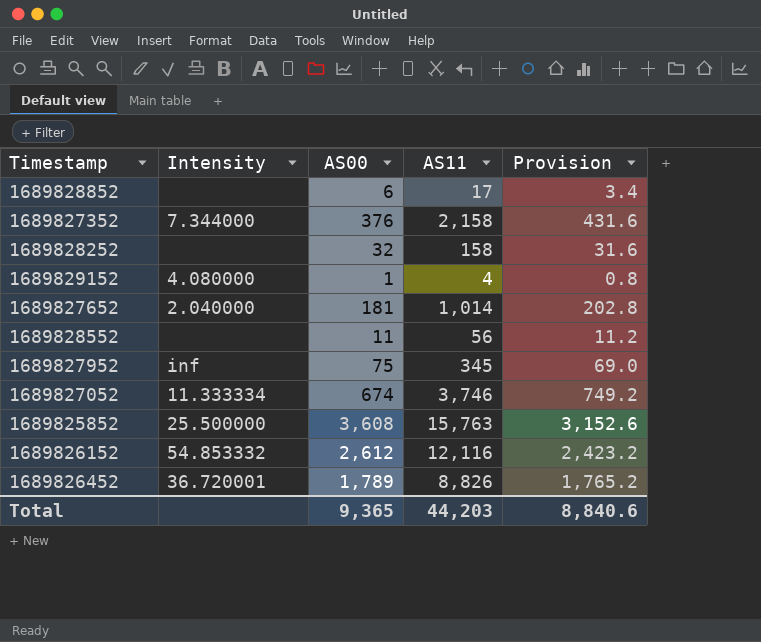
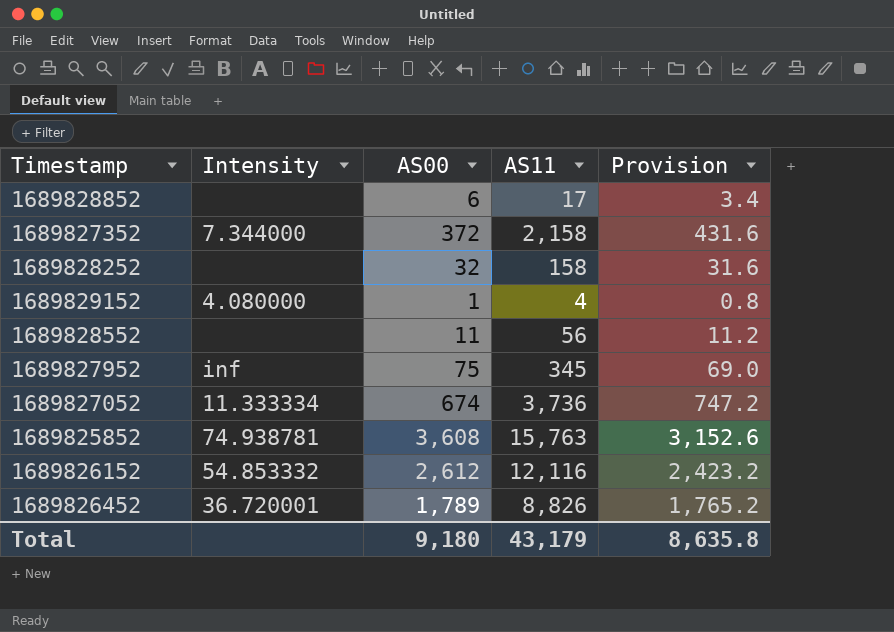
row 1689827652: 2.040000 | 181 | 1,014 | 202.8 -> none
1689827352 | AS00: 376 -> 372
1689827052 | AS11: 3,746 -> 3,736
1689827052 | Provision: 749.2 -> 747.2
1689825852 | Intensity: 25.500000 -> 74.938781
Total | AS00: 9,365 -> 9,180
Total | AS11: 44,203 -> 43,179
Total | Provision: 8,840.6 -> 8,635.8

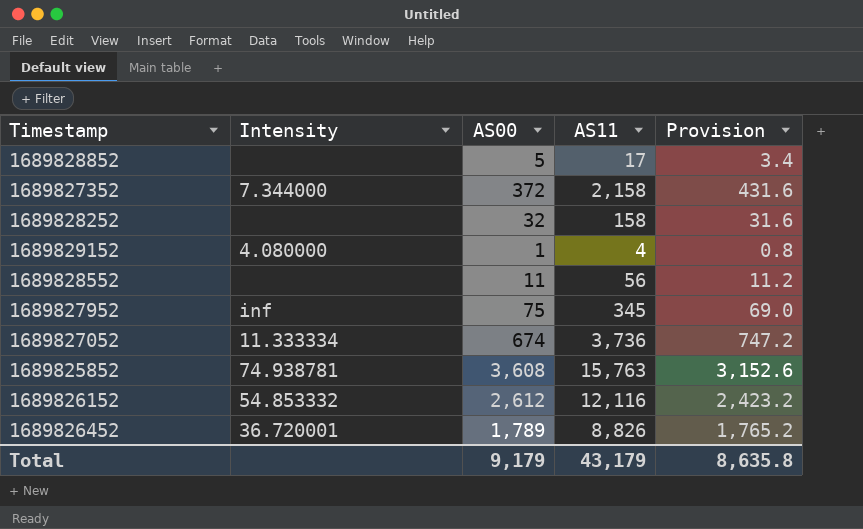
1689828852 | AS00: 6 -> 5
Total | AS00: 9,180 -> 9,179

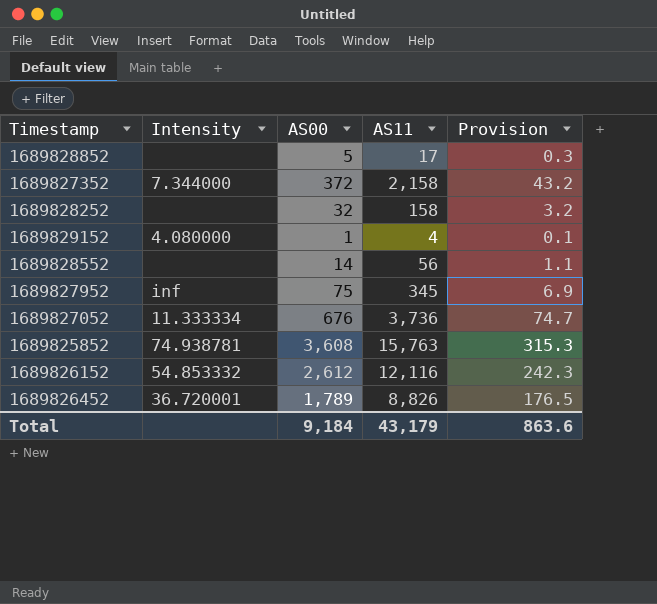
column Provision | formula: [AS11] * 0.2 -> [AS11] * 0.02
1689828552 | AS00: 11 -> 14
1689827052 | AS00: 674 -> 676
Total | AS00: 9,179 -> 9,184
Total | Provision: 8,635.8 -> 863.6

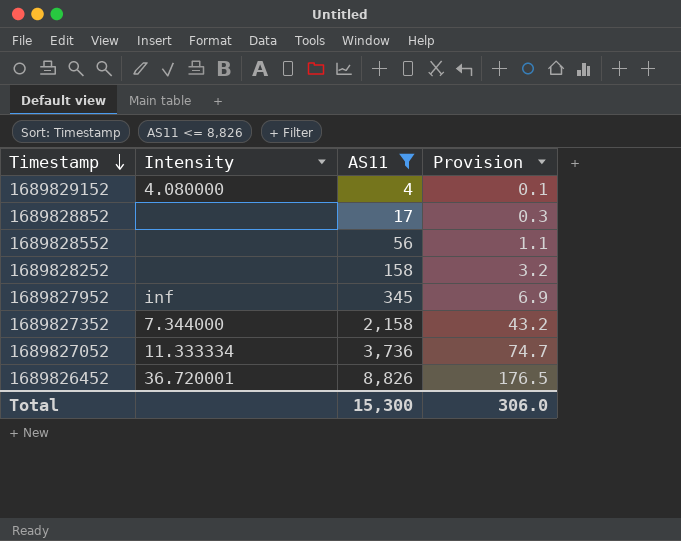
filter: none -> AS11 <= 8,826
row order: none -> Timestamp descending
column AS00 | position: 3 -> none
Total | AS11: 43,179 -> 15,300
Total | Provision: 863.6 -> 306.0

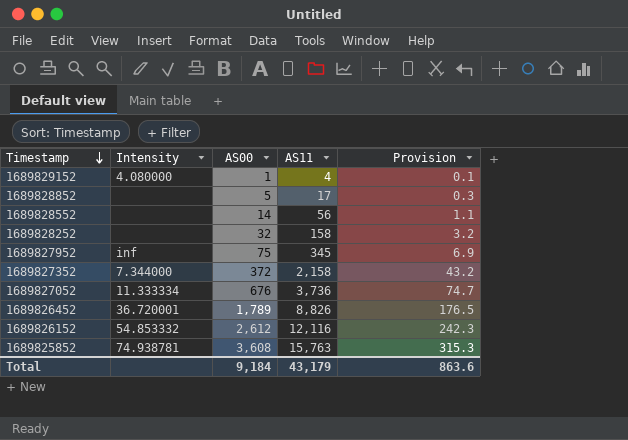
filter: AS11 <= 8,826 -> none
column AS00 | position: none -> 3
Total | AS11: 15,300 -> 43,179
Total | Provision: 306.0 -> 863.6

